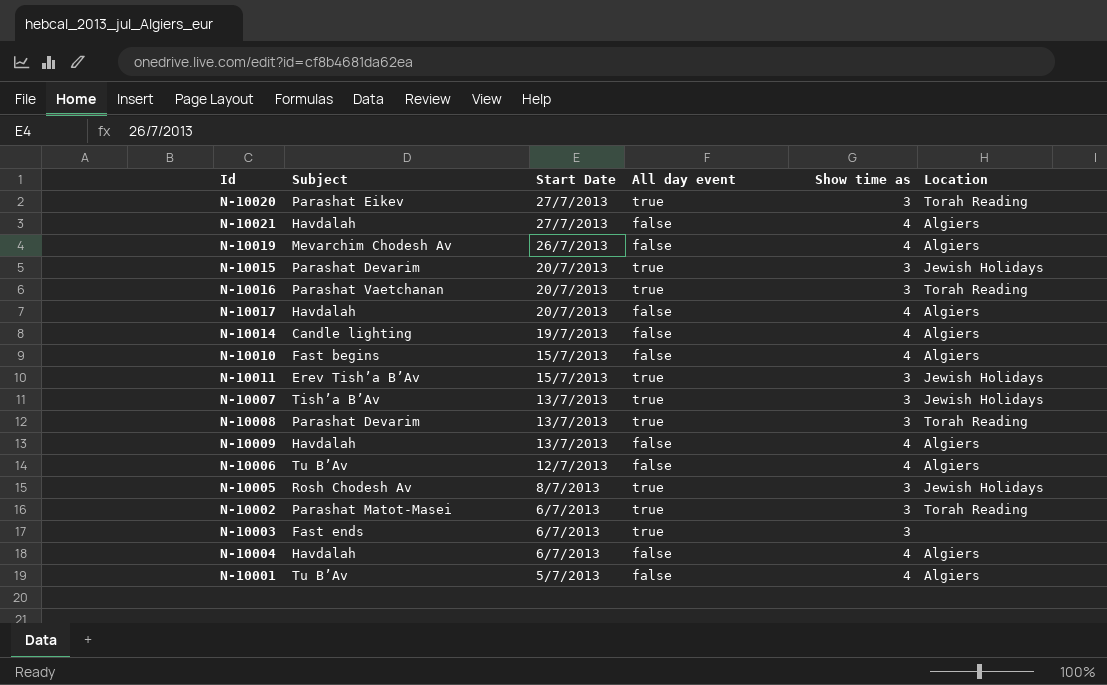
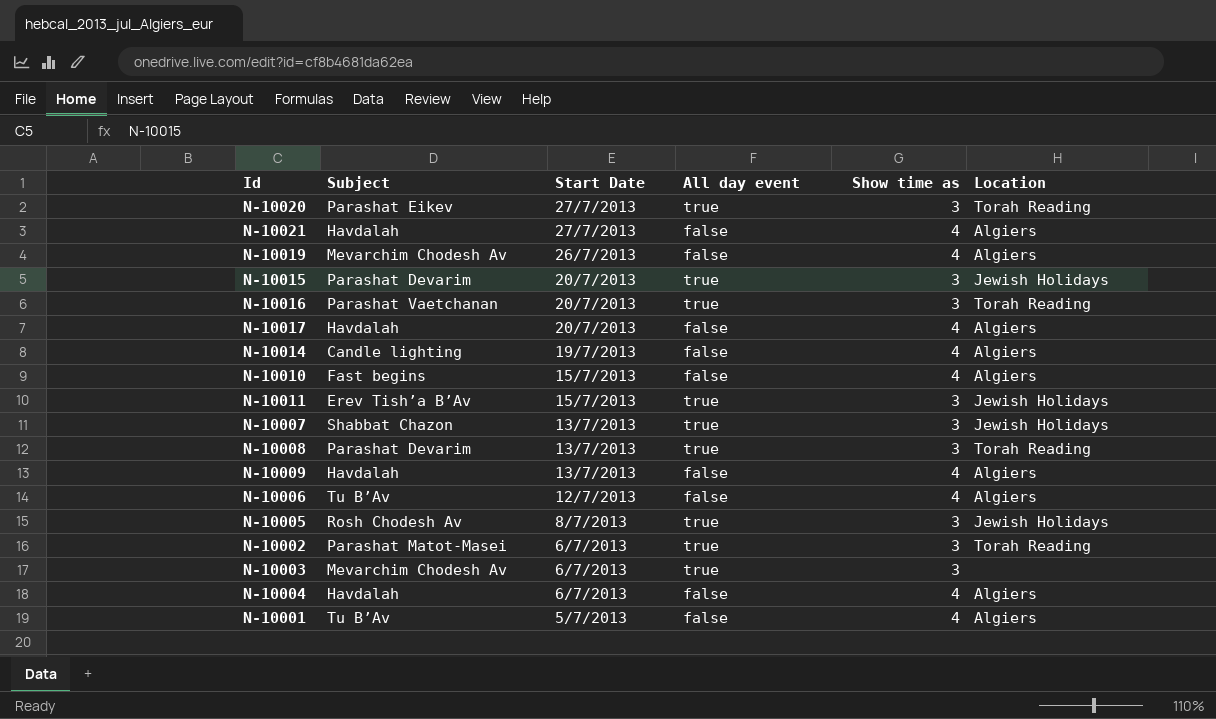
N-10007 | Subject: Tish’a B’Av -> Shabbat Chazon
N-10003 | Subject: Fast ends -> Mevarchim Chodesh Av

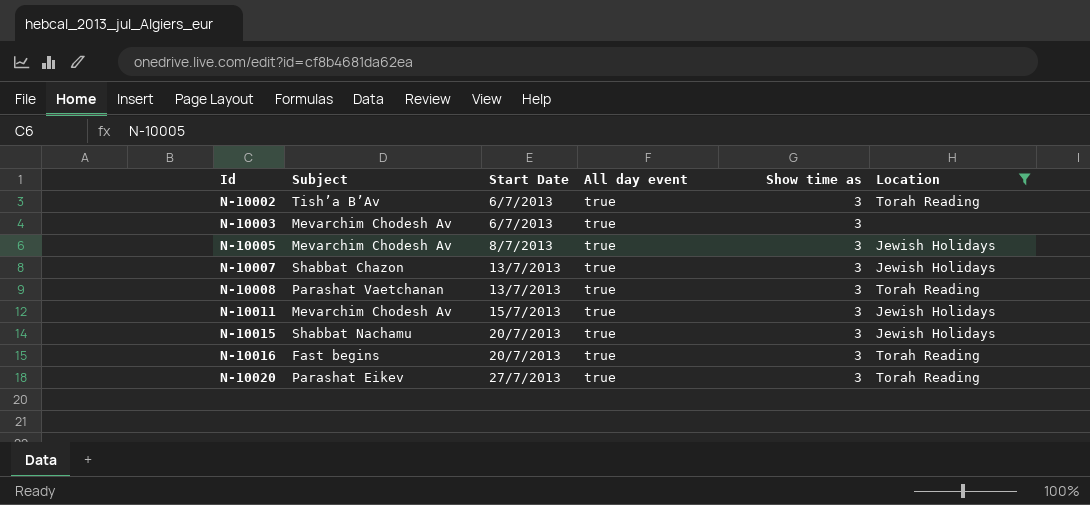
filter: none -> Location != Algiers
row order: Start Date descending -> Id ascending
N-10002 | Subject: Parashat Matot-Masei -> Tish’a B’Av
N-10005 | Subject: Rosh Chodesh Av -> Mevarchim Chodesh Av
N-10008 | Subject: Parashat Devarim -> Parashat Vaetchanan
N-10011 | Subject: Erev Tish’a B’Av -> Mevarchim Chodesh Av
N-10015 | Subject: Parashat Devarim -> Shabbat Nachamu
N-10016 | Subject: Parashat Vaetchanan -> Fast begins

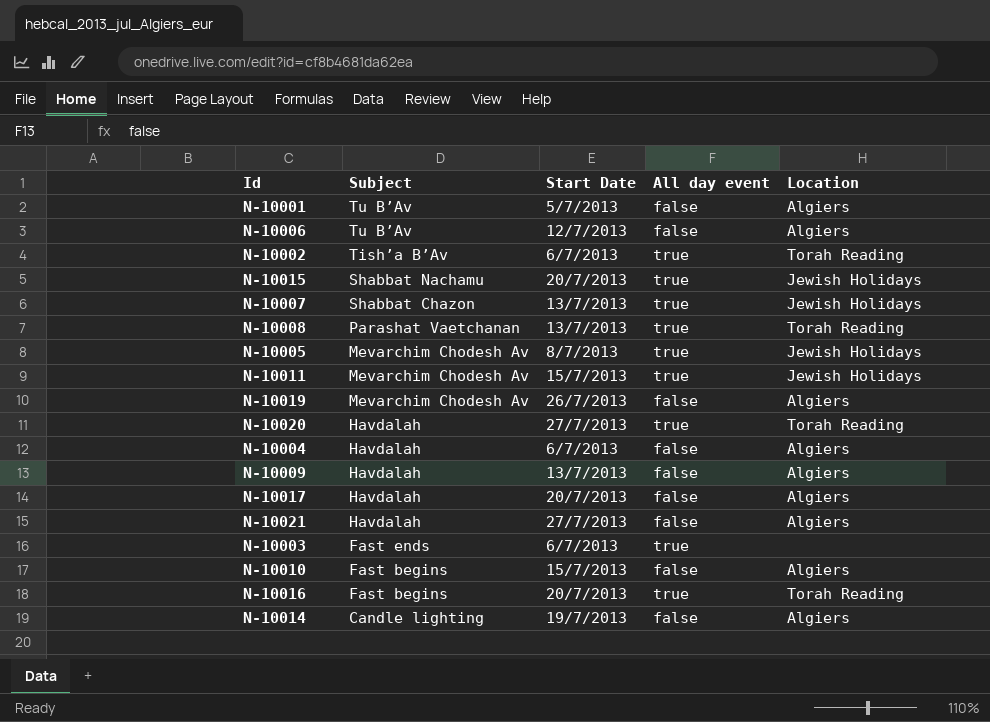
filter: Location != Algiers -> none
row order: Id ascending -> Subject descending
column Show time as | position: 5 -> none
N-10020 | Subject: Parashat Eikev -> Havdalah
N-10003 | Subject: Mevarchim Chodesh Av -> Fast ends

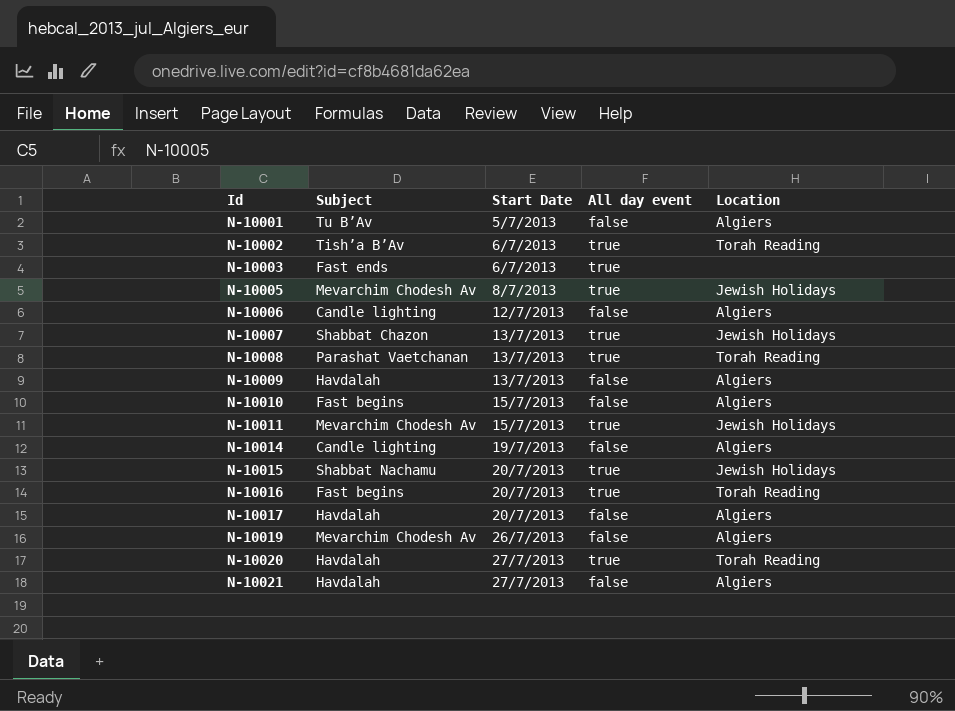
row order: Subject descending -> Id ascending
row N-10004: Havdalah | 6/7/2013 | false | Algiers -> none
N-10006 | Subject: Tu B’Av -> Candle lighting

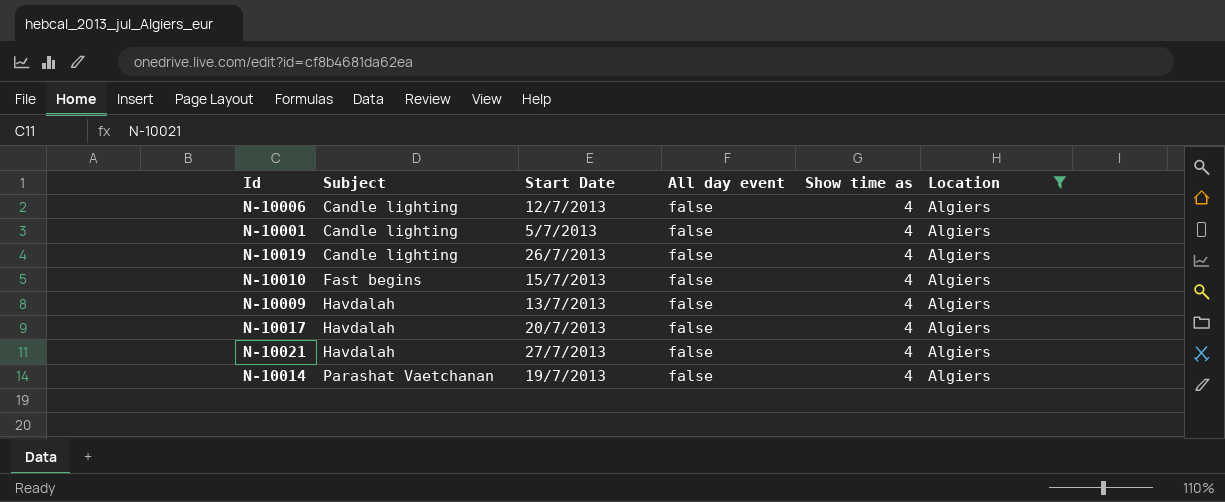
filter: none -> Location = Algiers
row order: Id ascending -> Subject ascending
column Show time as | position: none -> 5
N-10001 | Subject: Tu B’Av -> Candle lighting
N-10019 | Subject: Mevarchim Chodesh Av -> Candle lighting
N-10014 | Subject: Candle lighting -> Parashat Vaetchanan

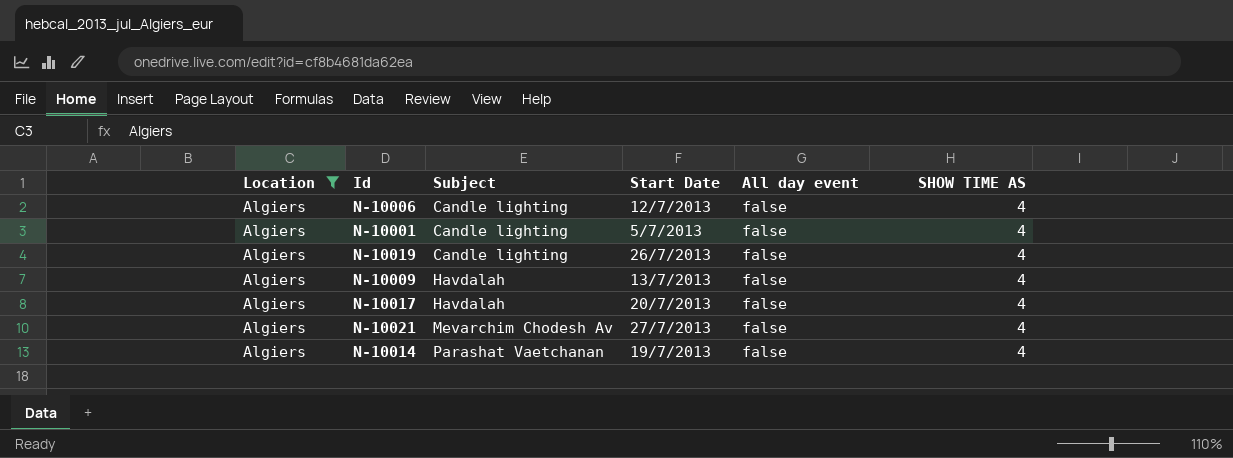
column Location | position: 6 -> 1
column name: Show time as -> SHOW TIME AS
row N-10010: Fast begins | 15/7/2013 | false | 4 | Algiers -> none
N-10021 | Subject: Havdalah -> Mevarchim Chodesh Av

